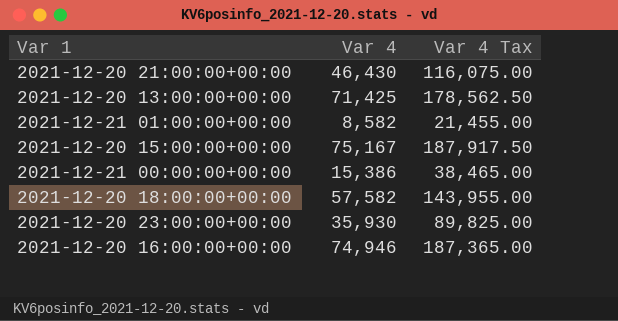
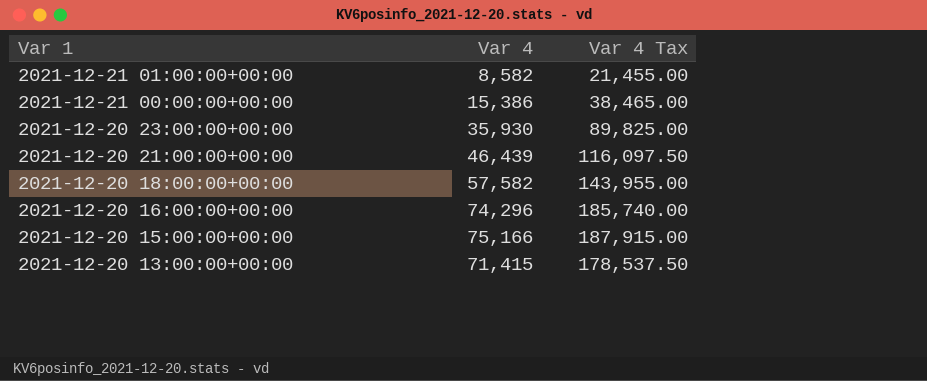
row order: none -> Var 1 descending
2021-12-20 21:00:00+00:00 | Var 4: 46,430 -> 46,439
2021-12-20 21:00:00+00:00 | Var 4 Tax: 116,075.00 -> 116,097.50
2021-12-20 16:00:00+00:00 | Var 4: 74,946 -> 74,296
2021-12-20 16:00:00+00:00 | Var 4 Tax: 187,365.00 -> 185,740.00
2021-12-20 15:00:00+00:00 | Var 4: 75,167 -> 75,166
2021-12-20 15:00:00+00:00 | Var 4 Tax: 187,917.50 -> 187,915.00
2021-12-20 13:00:00+00:00 | Var 4: 71,425 -> 71,415
2021-12-20 13:00:00+00:00 | Var 4 Tax: 178,562.50 -> 178,537.50

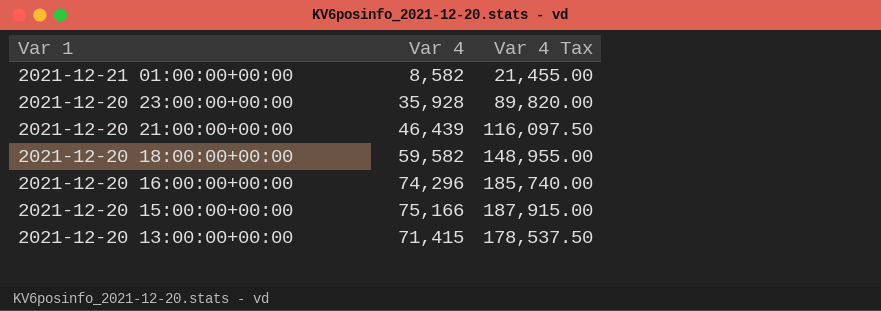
row 2021-12-21 00:00:00+00:00: 15,386 | 38,465.00 -> none
2021-12-20 23:00:00+00:00 | Var 4: 35,930 -> 35,928
2021-12-20 23:00:00+00:00 | Var 4 Tax: 89,825.00 -> 89,820.00
2021-12-20 18:00:00+00:00 | Var 4: 57,582 -> 59,582
2021-12-20 18:00:00+00:00 | Var 4 Tax: 143,955.00 -> 148,955.00

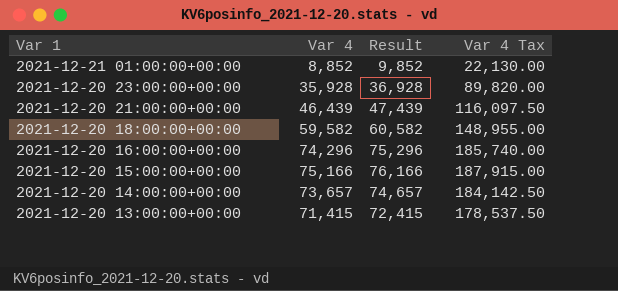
column Result | formula: none -> [Var 4] + 1000
2021-12-21 01:00:00+00:00 | Var 4: 8,582 -> 8,852
2021-12-21 01:00:00+00:00 | Var 4 Tax: 21,455.00 -> 22,130.00
row 2021-12-20 14:00:00+00:00: none -> 73,657 | 74,657 | 184,142.50

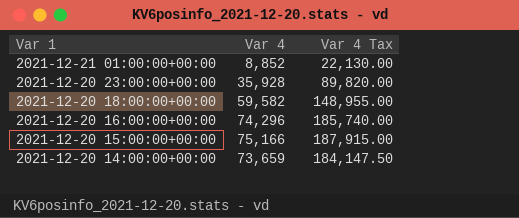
column Result | formula: [Var 4] + 1000 -> none
row 2021-12-20 21:00:00+00:00: 46,439 | 47,439 | 116,097.50 -> none
row 2021-12-20 13:00:00+00:00: 71,415 | 72,415 | 178,537.50 -> none
2021-12-20 14:00:00+00:00 | Var 4: 73,657 -> 73,659
2021-12-20 14:00:00+00:00 | Var 4 Tax: 184,142.50 -> 184,147.50

